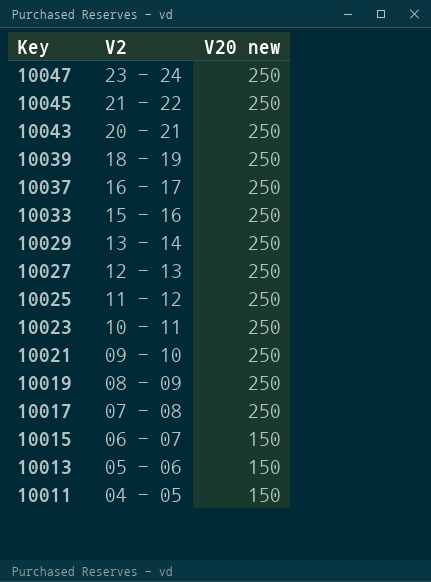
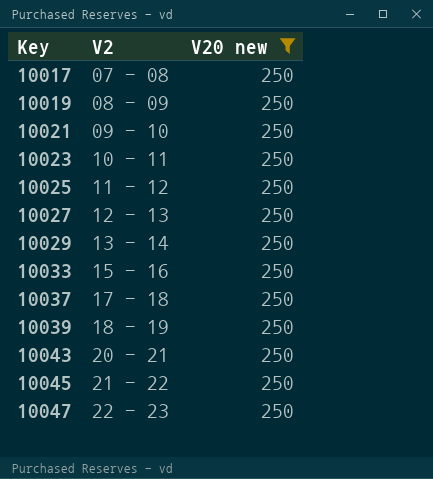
filter: none -> V20 new = 250
row order: Key descending -> Key ascending
10037 | V2: 16 - 17 -> 17 - 18
10047 | V2: 23 - 24 -> 22 - 23

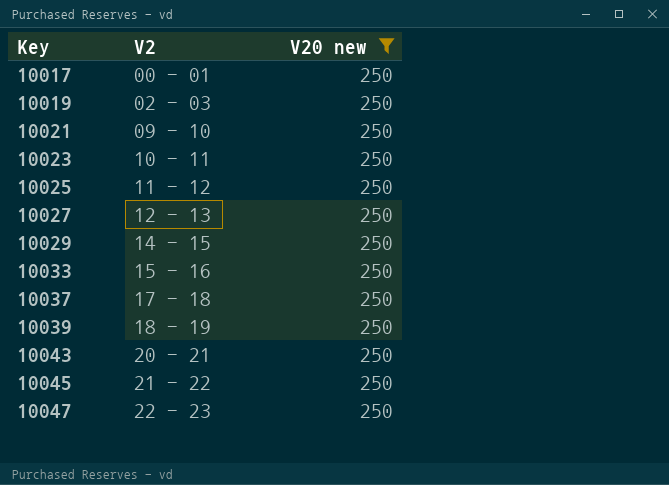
10017 | V2: 07 - 08 -> 00 - 01
10019 | V2: 08 - 09 -> 02 - 03
10029 | V2: 13 - 14 -> 14 - 15

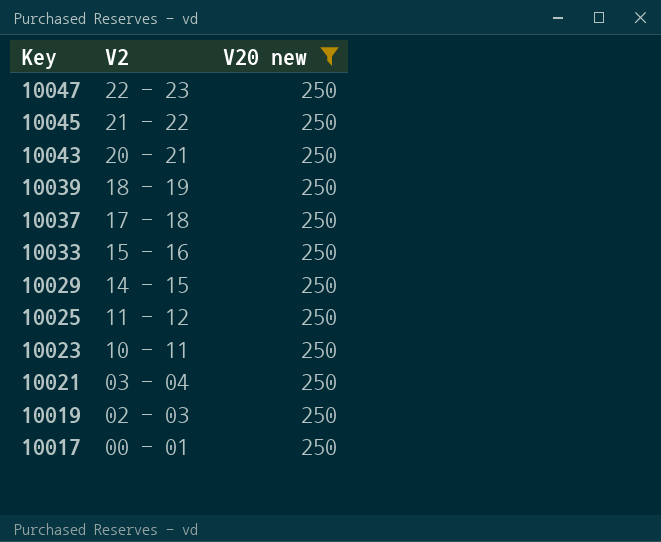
row order: Key ascending -> Key descending
row 10027: 12 - 13 | 250 -> none
10021 | V2: 09 - 10 -> 03 - 04

